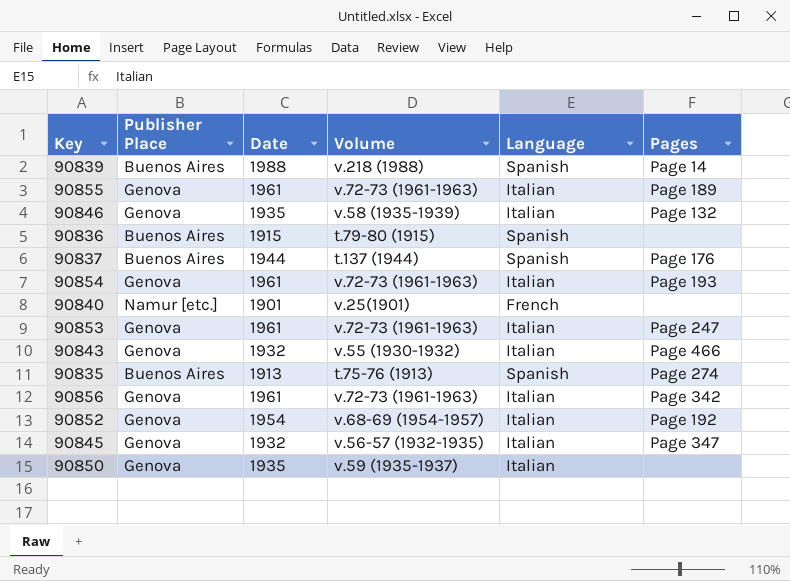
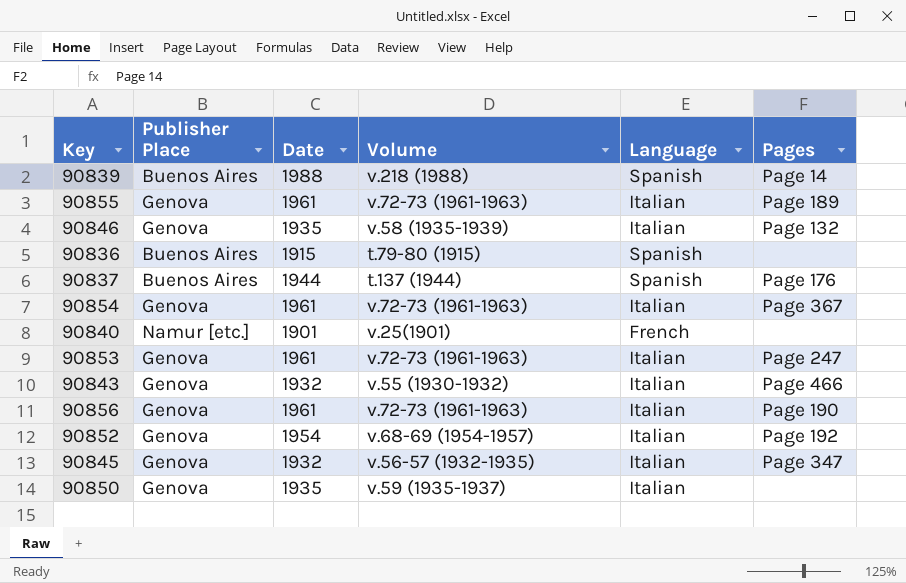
row 90835: Buenos Aires | 1913 | t.75-76 (1913) | Spanish | Page 274 -> none
90854 | Pages: Page 193 -> Page 367
90856 | Pages: Page 342 -> Page 190

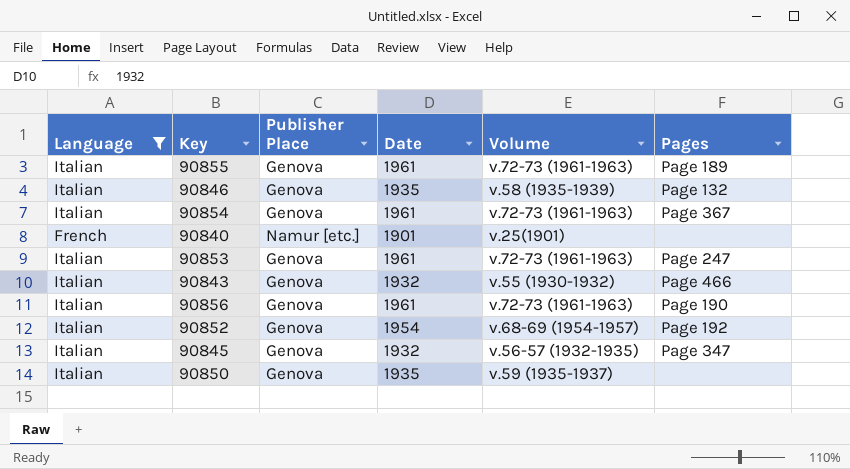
filter: none -> Language != Spanish
column Language | position: 5 -> 1

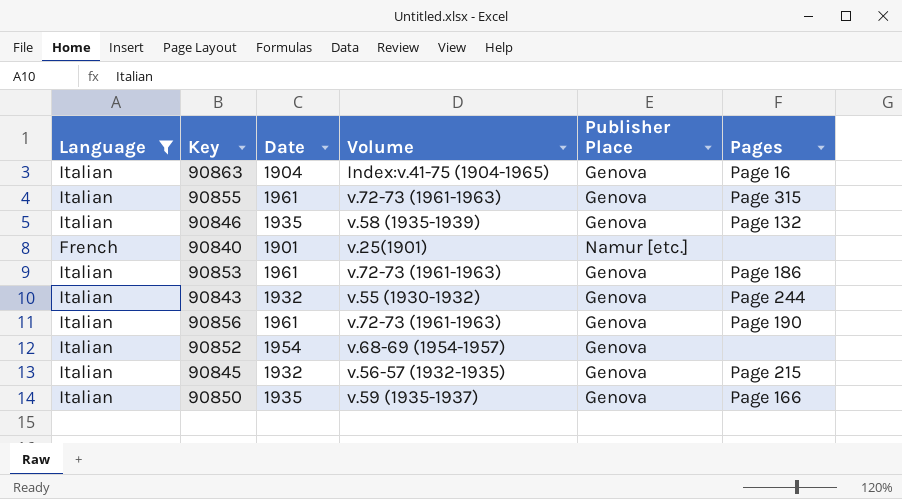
column Publisher Place | position: 3 -> 5
row 90854: Italian | Genova | 1961 | v.72-73 (1961-1963) | Page 367 -> none
row 90863: none -> Italian | 1904 | Index:v.41-75 (1904-1965) | Genova | Page 16
90855 | Pages: Page 189 -> Page 315
90853 | Pages: Page 247 -> Page 186
90843 | Pages: Page 466 -> Page 244
90852 | Pages: Page 192 -> none
90845 | Pages: Page 347 -> Page 215
90850 | Pages: none -> Page 166

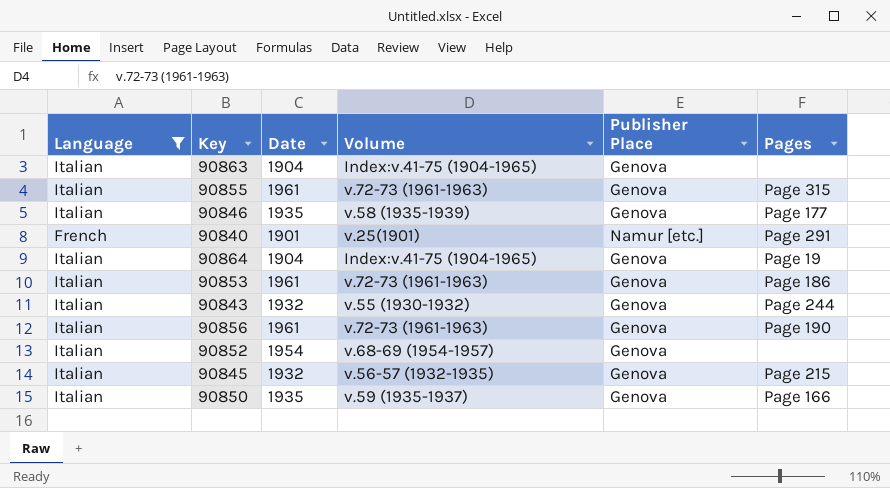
90863 | Pages: Page 16 -> none
90846 | Pages: Page 132 -> Page 177
90840 | Pages: none -> Page 291
row 90864: none -> Italian | 1904 | Index:v.41-75 (1904-1965) | Genova | Page 19

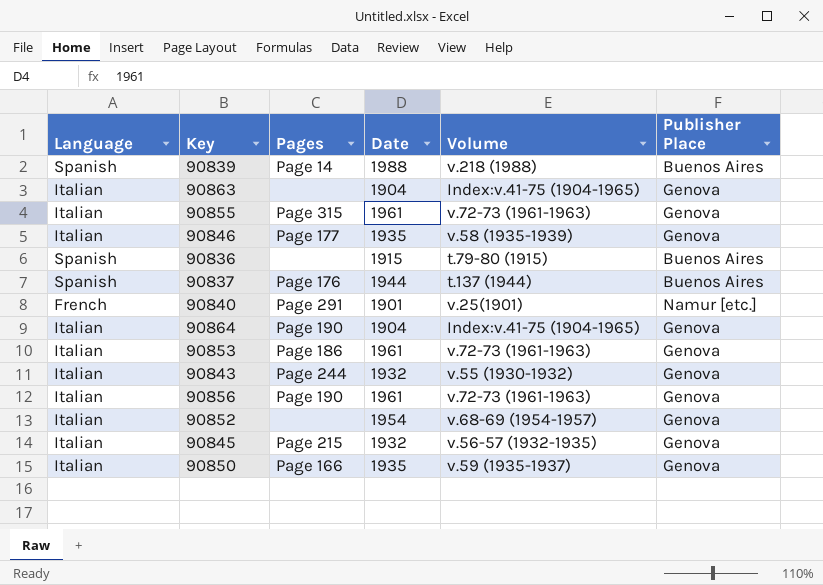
filter: Language != Spanish -> none
column Pages | position: 6 -> 3
90864 | Pages: Page 19 -> Page 190

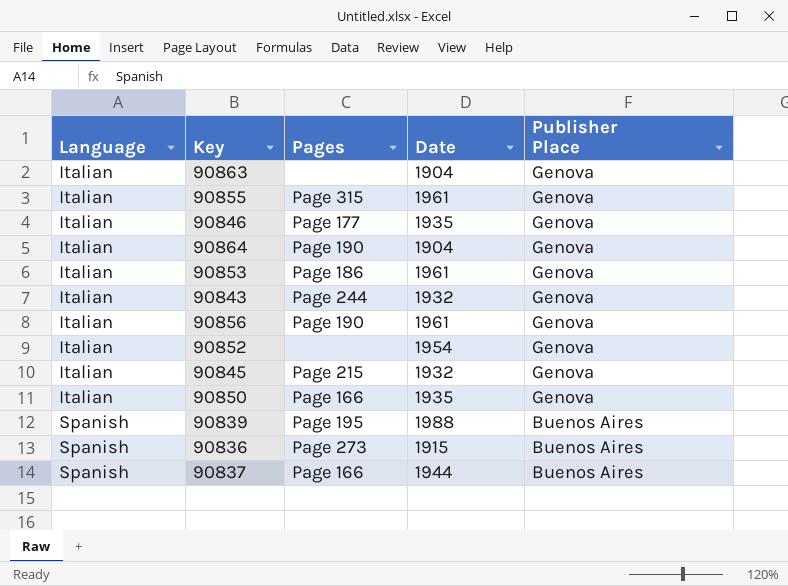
row order: none -> Language ascending
column Volume | position: 5 -> none
row 90840: French | Page 291 | 1901 | v.25(1901) | Namur [etc.] -> none
90839 | Pages: Page 14 -> Page 195
90836 | Pages: none -> Page 273
90837 | Pages: Page 176 -> Page 166

